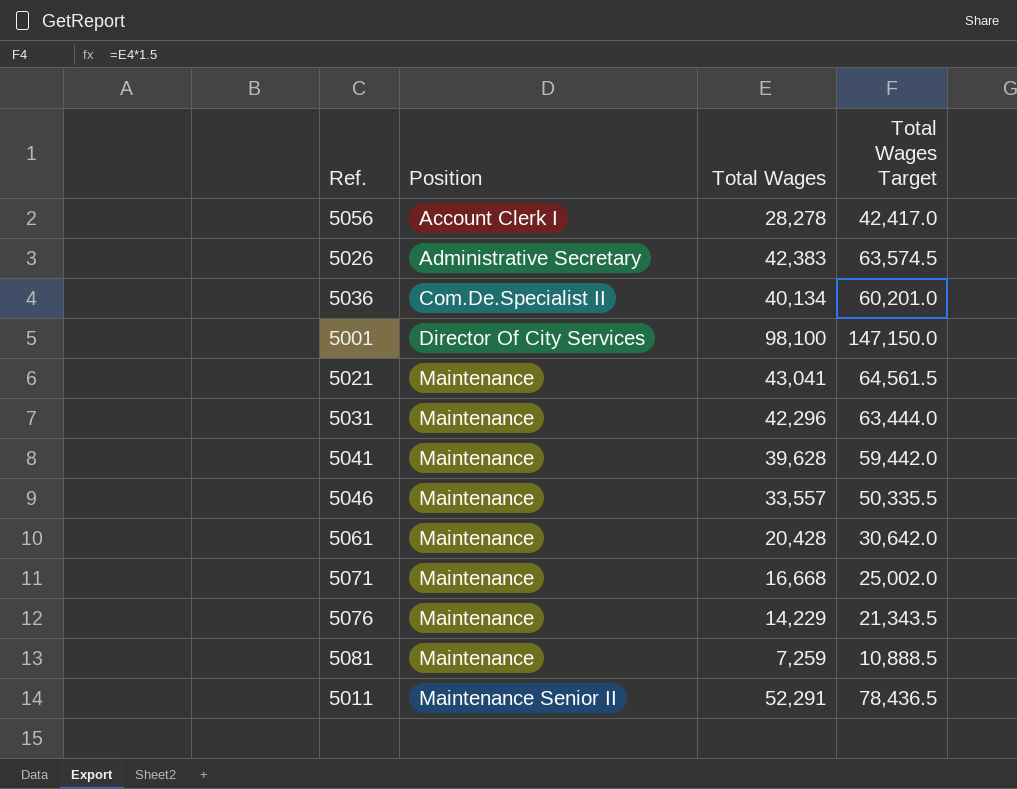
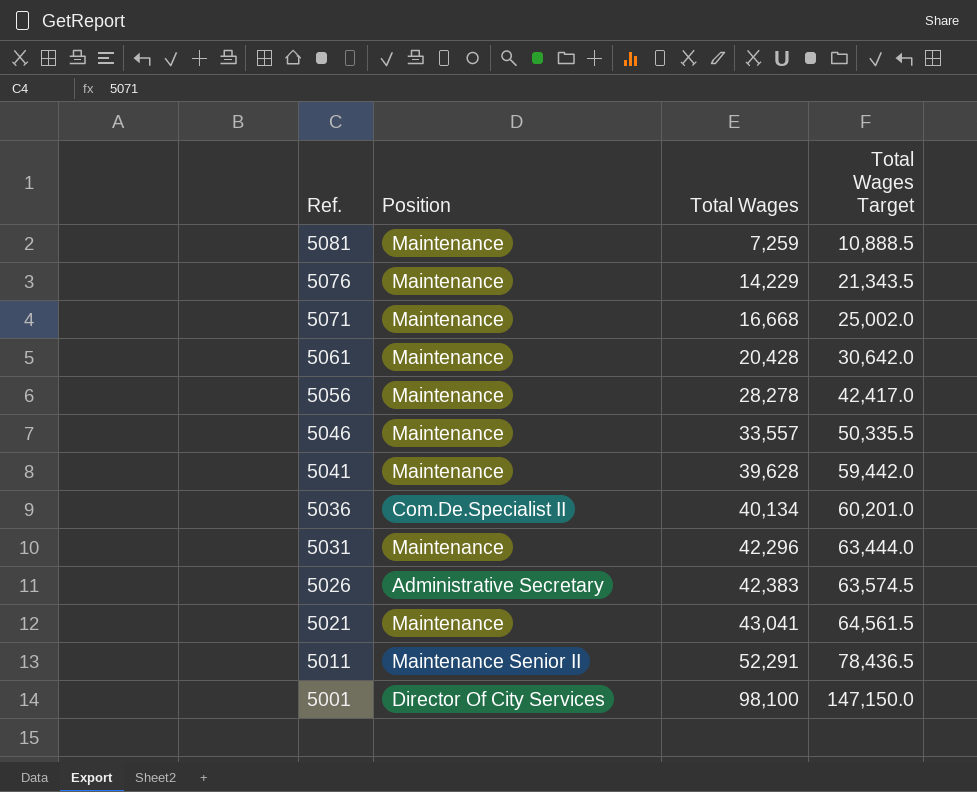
row order: Position ascending -> Ref. descending
5056 | Position: Account Clerk I -> Maintenance

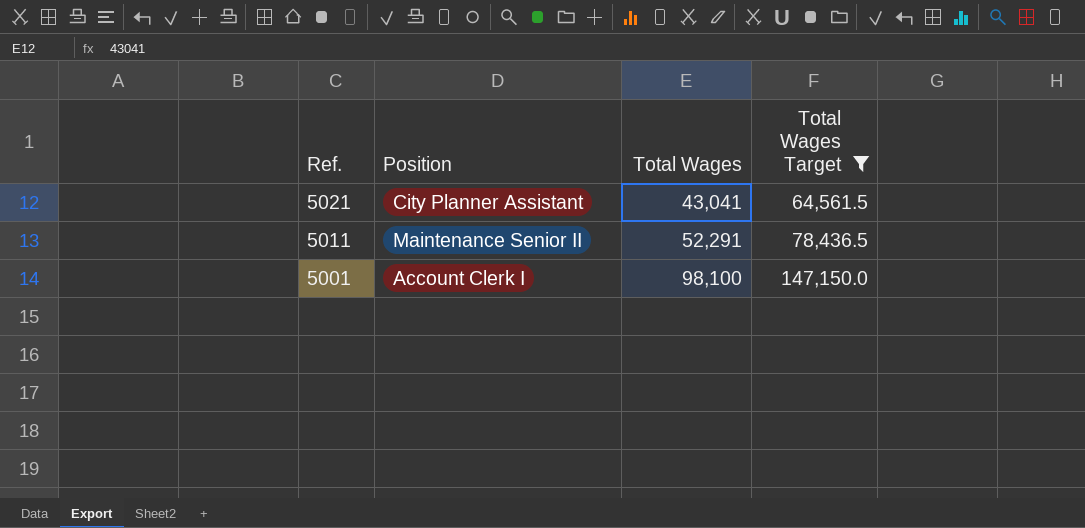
filter: none -> Total Wages Target >= 64,561.5
5021 | Position: Maintenance -> City Planner Assistant
5001 | Position: Director Of City Services -> Account Clerk I

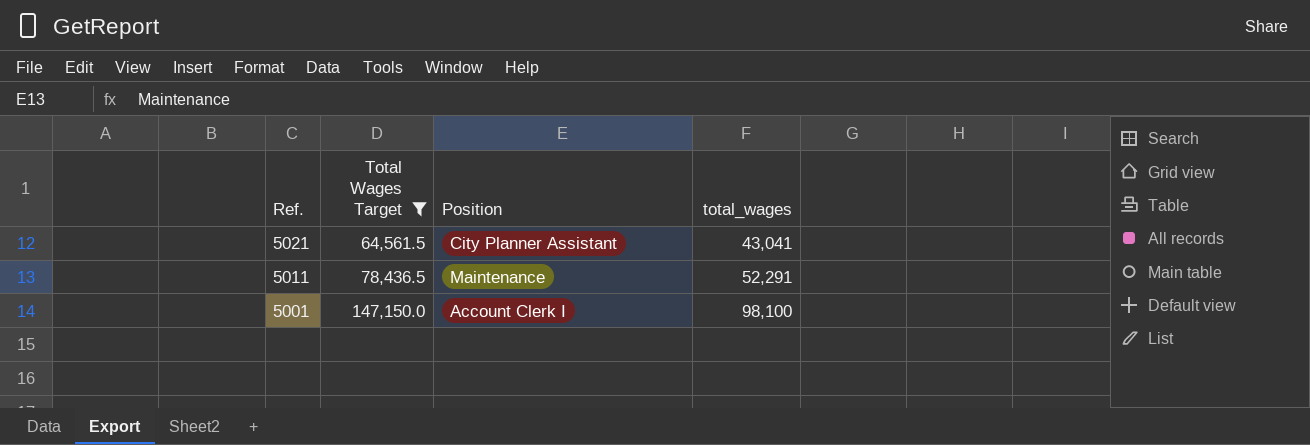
column Total Wages Target | position: 4 -> 2
column name: Total Wages -> total_wages
5011 | Position: Maintenance Senior II -> Maintenance

